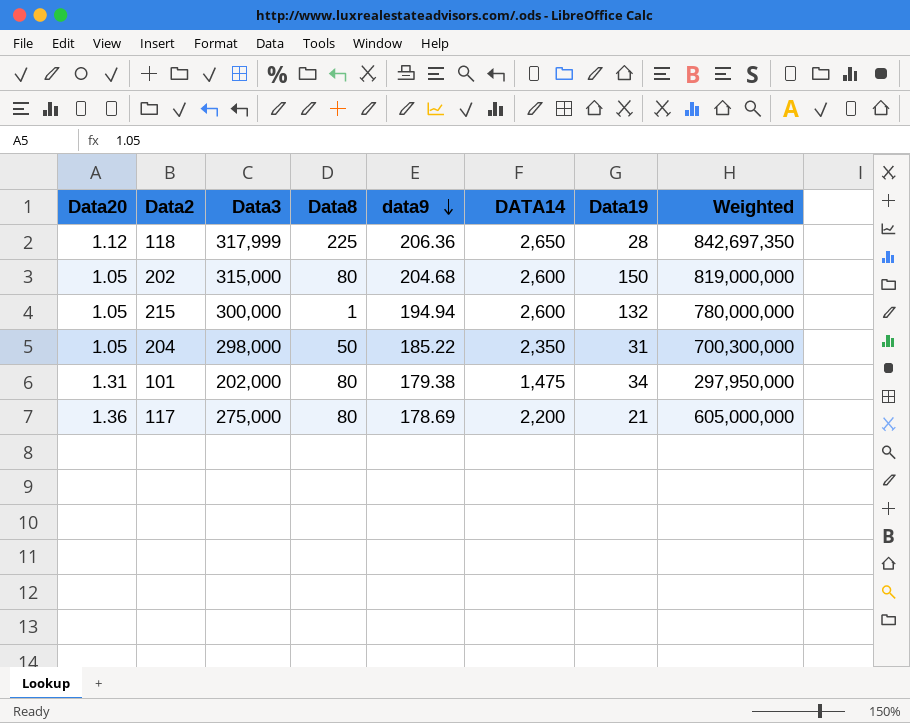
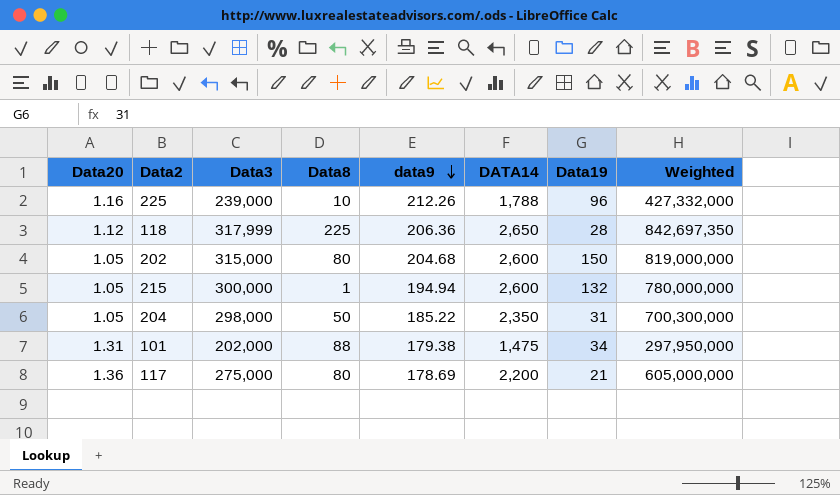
row 225: none -> 1.16 | 239,000 | 10 | 212.26 | 1,788 | 96 | 427,332,000
101 | Data8: 80 -> 88

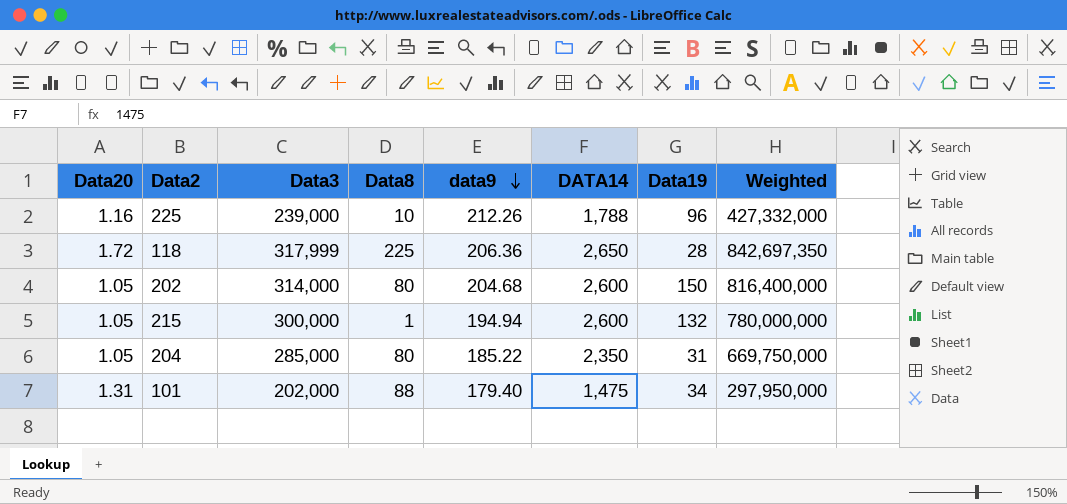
row 117: 1.36 | 275,000 | 80 | 178.69 | 2,200 | 21 | 605,000,000 -> none
118 | Data20: 1.12 -> 1.72
202 | Data3: 315,000 -> 314,000
202 | Weighted: 819,000,000 -> 816,400,000
204 | Data3: 298,000 -> 285,000
204 | Data8: 50 -> 80
204 | Weighted: 700,300,000 -> 669,750,000
101 | data9: 179.38 -> 179.40

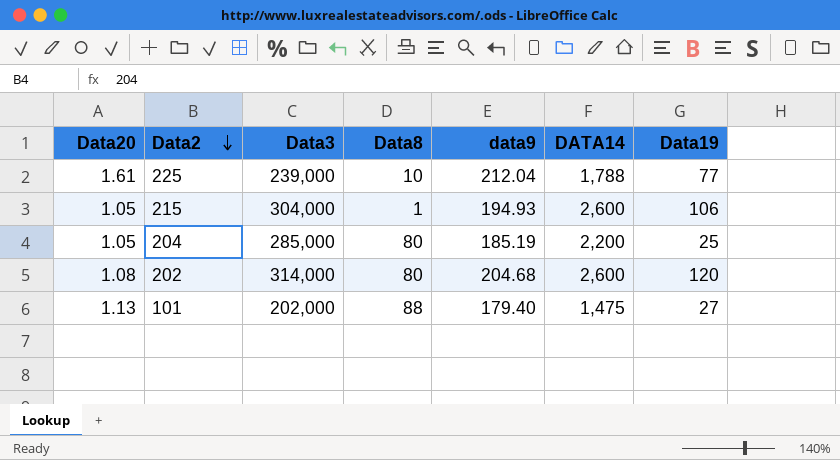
row order: data9 descending -> Data2 descending
column Weighted | formula: [Data3] * [DATA14] -> none
row 118: 1.72 | 317,999 | 225 | 206.36 | 2,650 | 28 | 842,697,350 -> none
225 | Data20: 1.16 -> 1.61
225 | data9: 212.26 -> 212.04
225 | Data19: 96 -> 77
215 | Data3: 300,000 -> 304,000
215 | data9: 194.94 -> 194.93
215 | Data19: 132 -> 106
204 | data9: 185.22 -> 185.19
204 | DATA14: 2,350 -> 2,200
204 | Data19: 31 -> 25
202 | Data20: 1.05 -> 1.08
202 | Data19: 150 -> 120
101 | Data20: 1.31 -> 1.13
101 | Data19: 34 -> 27

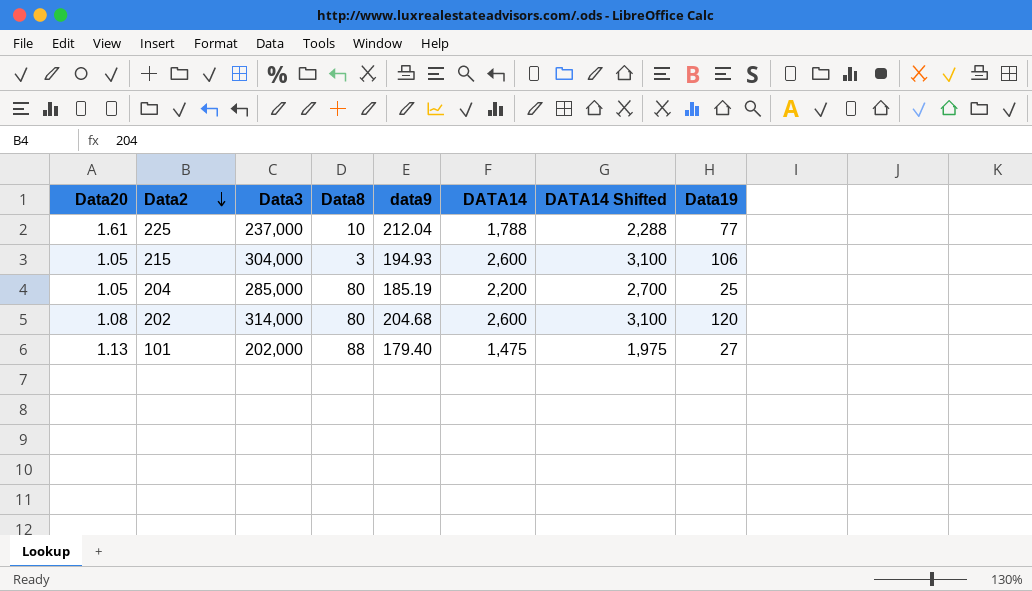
column DATA14 Shifted | formula: none -> [DATA14] + 500
225 | Data3: 239,000 -> 237,000
215 | Data8: 1 -> 3

